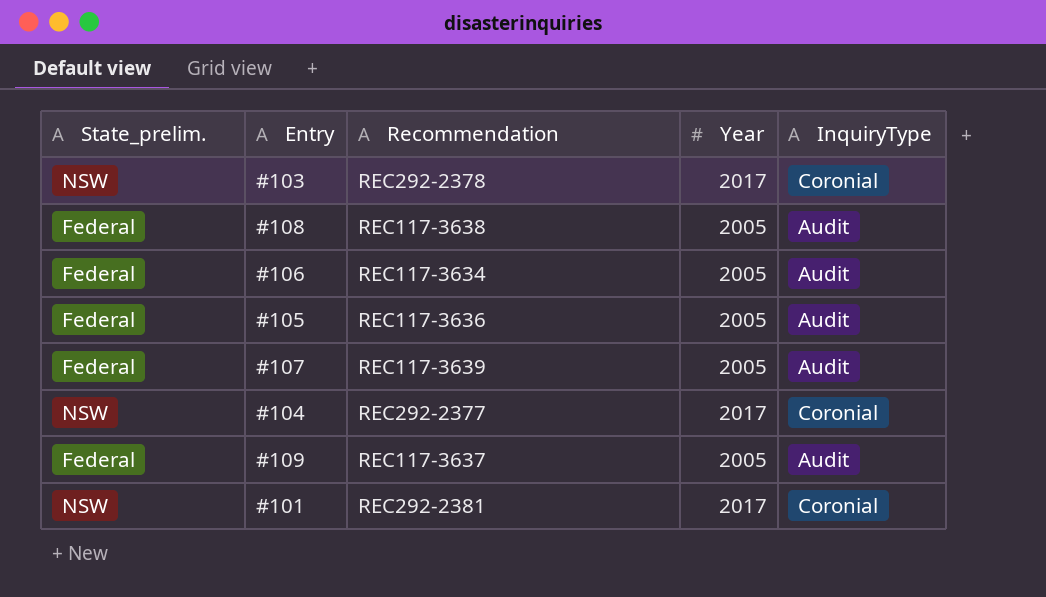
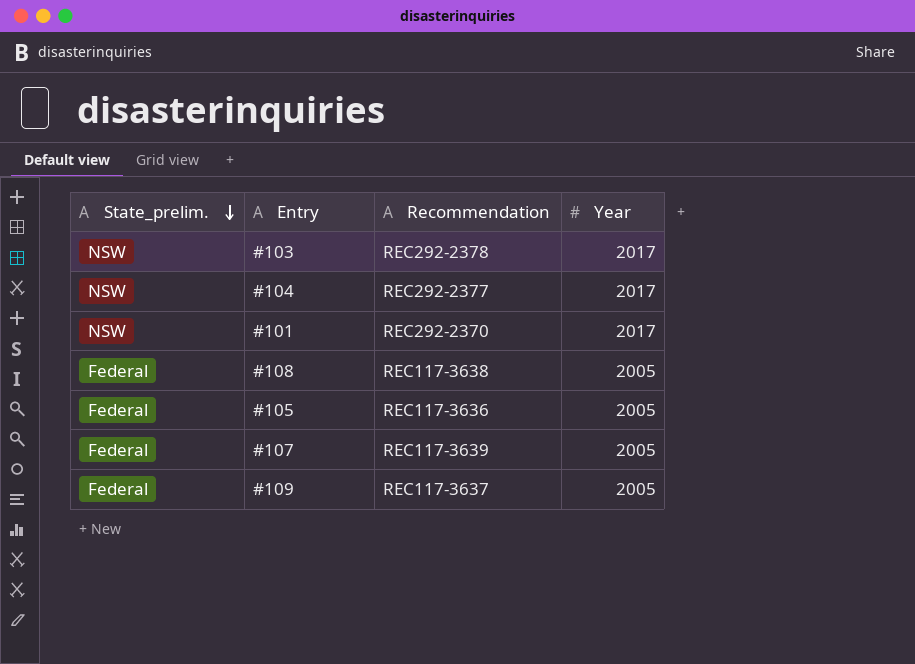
row order: none -> State_prelim. descending
column InquiryType | position: 5 -> none
row #106: Federal | REC117-3634 | 2005 | Audit -> none
#101 | Recommendation: REC292-2381 -> REC292-2370

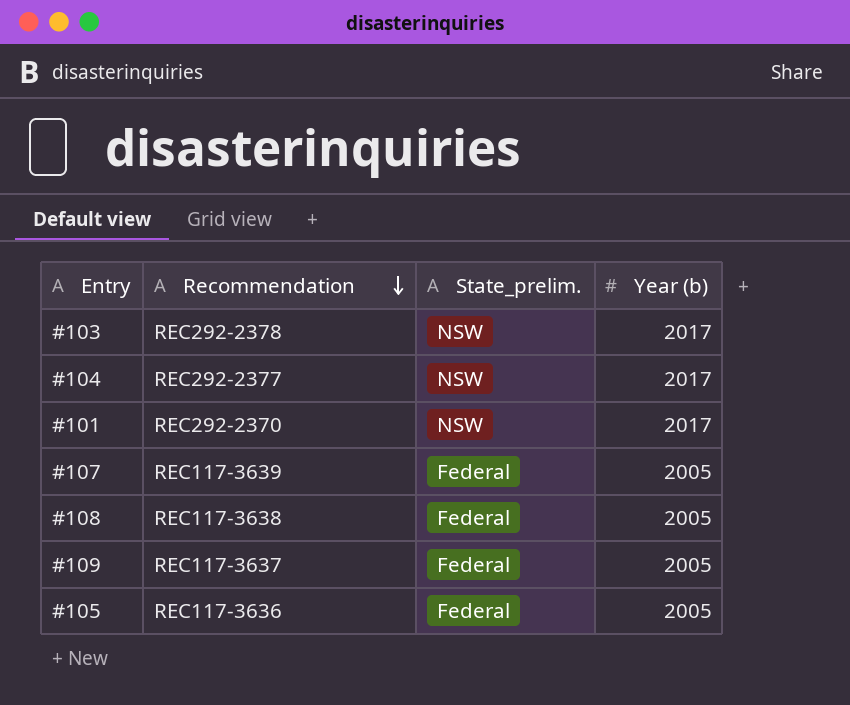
row order: State_prelim. descending -> Recommendation descending
column State_prelim. | position: 1 -> 3
column name: Year -> Year (b)

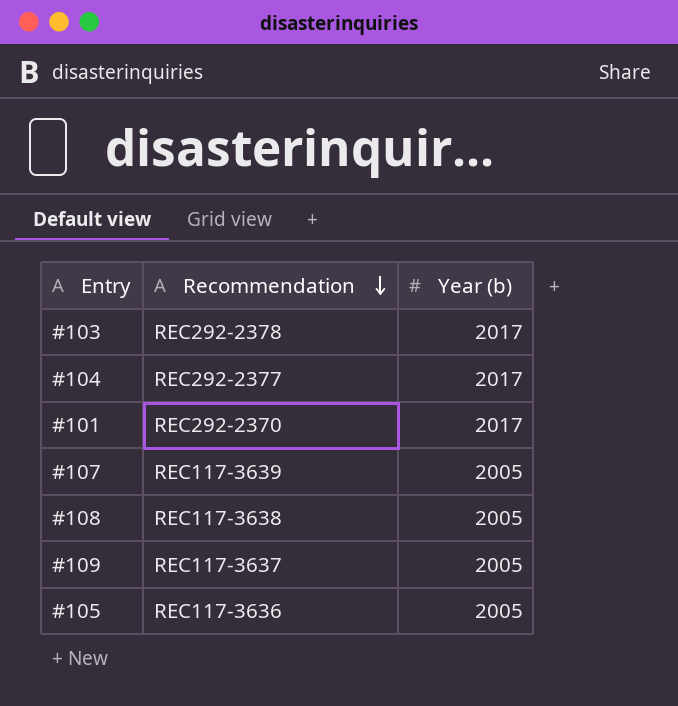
column State_prelim. | position: 3 -> none

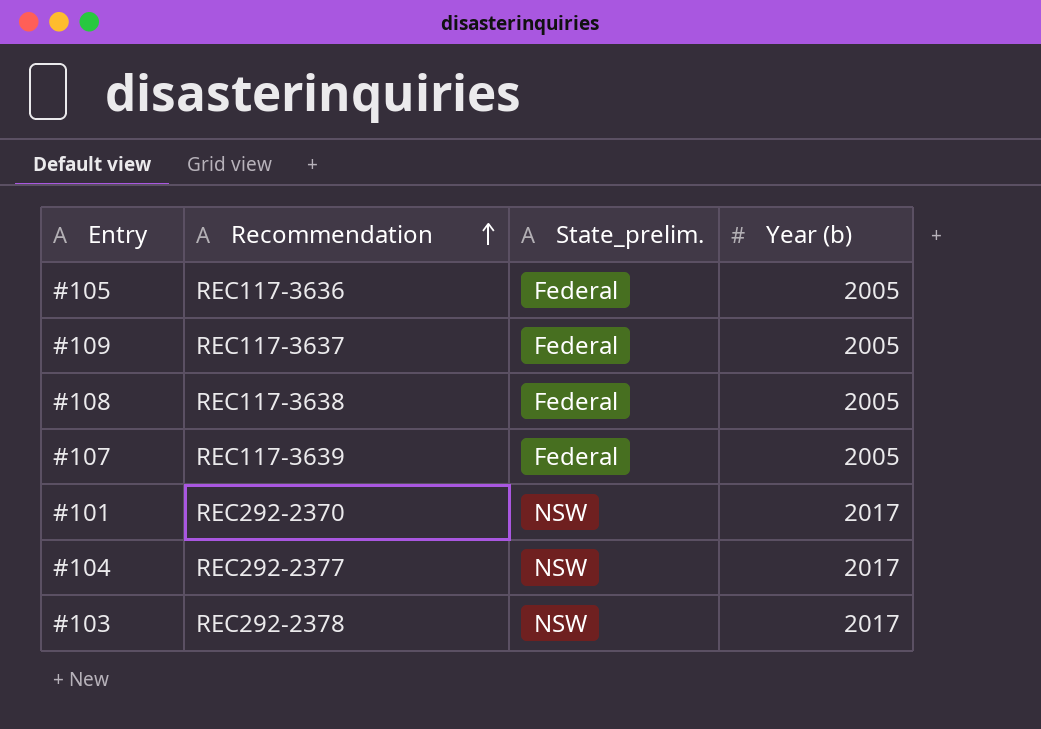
row order: Recommendation descending -> Recommendation ascending
column State_prelim. | position: none -> 3

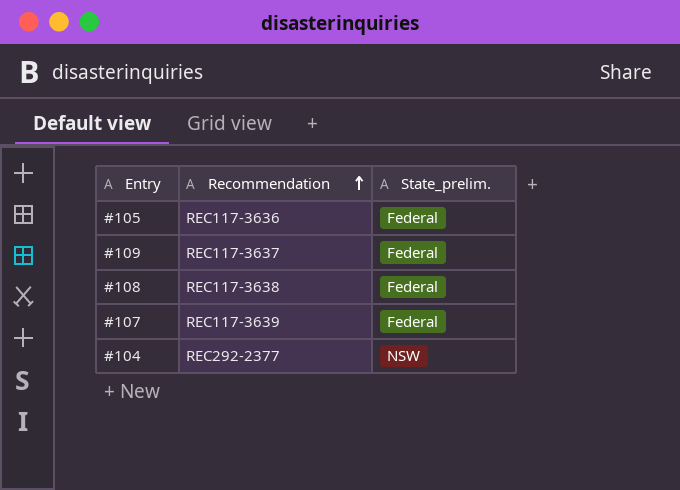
column Year (b) | position: 4 -> none
row #101: REC292-2370 | NSW | 2017 -> none
row #103: REC292-2378 | NSW | 2017 -> none

